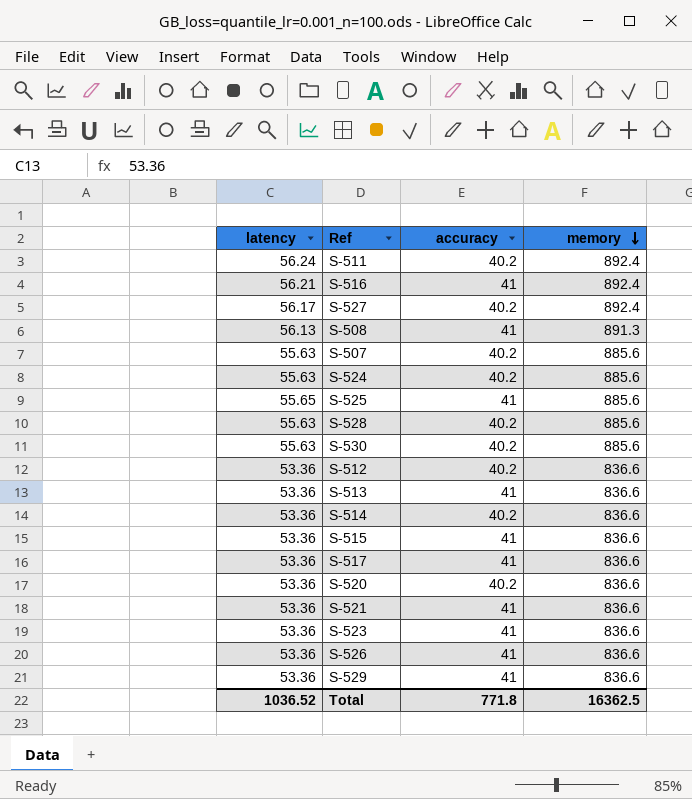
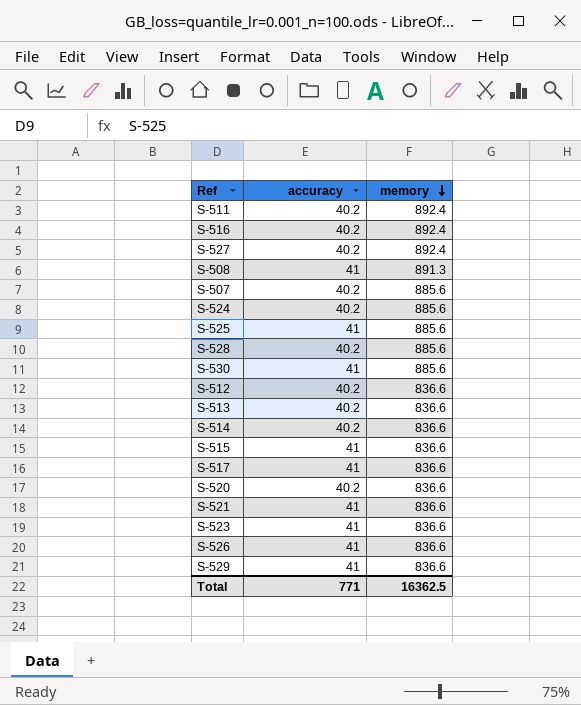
column latency | position: 1 -> none
S-516 | accuracy: 41 -> 40.2
S-530 | accuracy: 40.2 -> 41
S-513 | accuracy: 41 -> 40.2
Total | accuracy: 771.8 -> 771

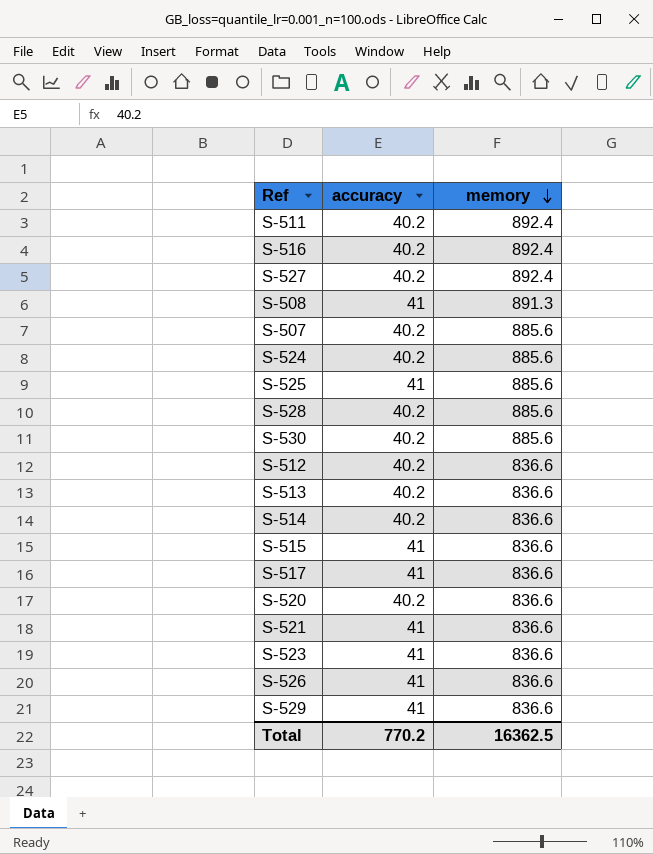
S-530 | accuracy: 41 -> 40.2
Total | accuracy: 771 -> 770.2

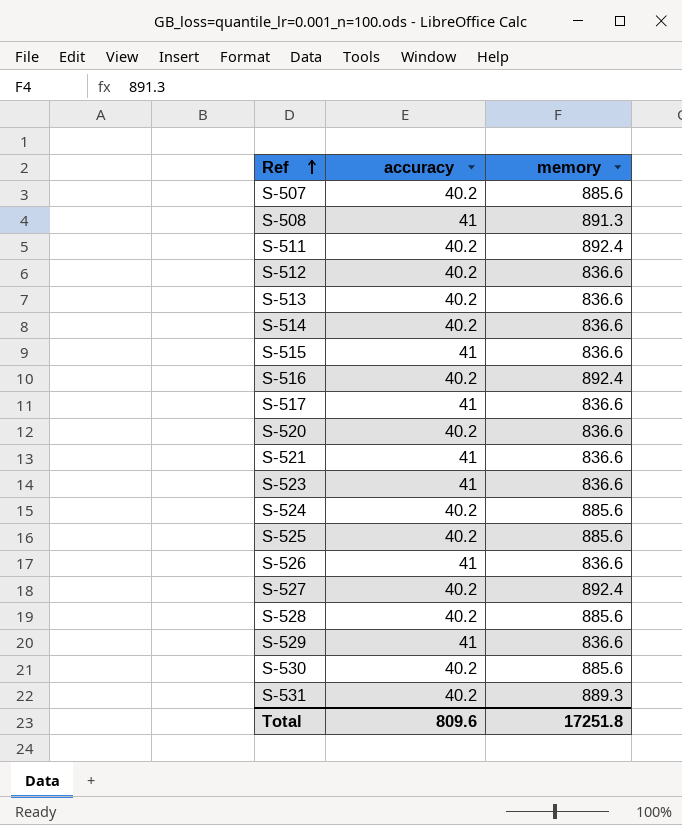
row order: memory descending -> Ref ascending
S-525 | accuracy: 41 -> 40.2
row S-531: none -> 40.2 | 889.3
Total | accuracy: 770.2 -> 809.6
Total | memory: 16362.5 -> 17251.8

